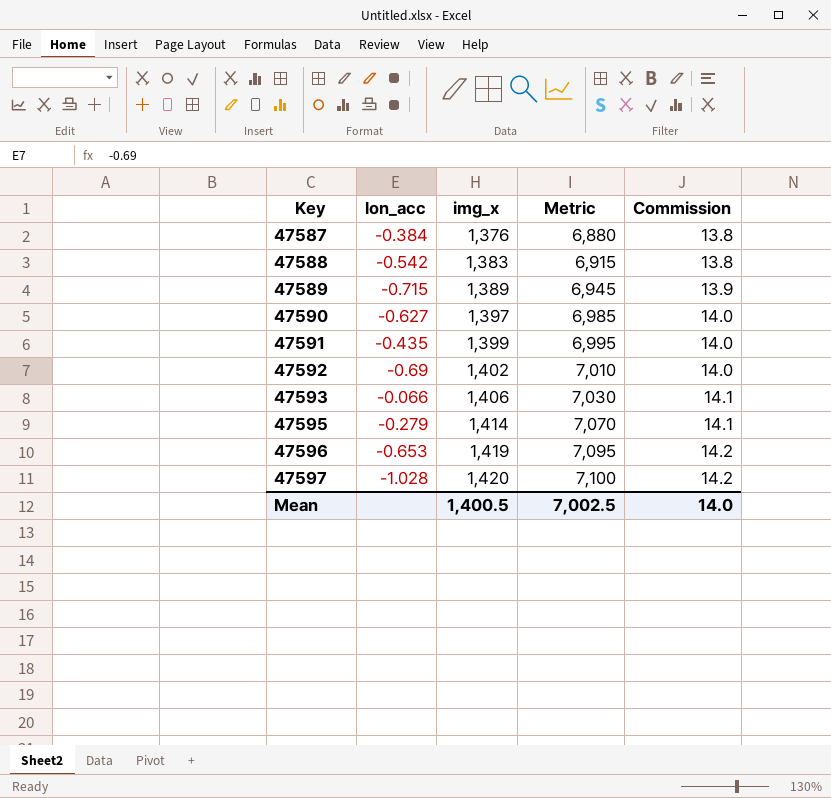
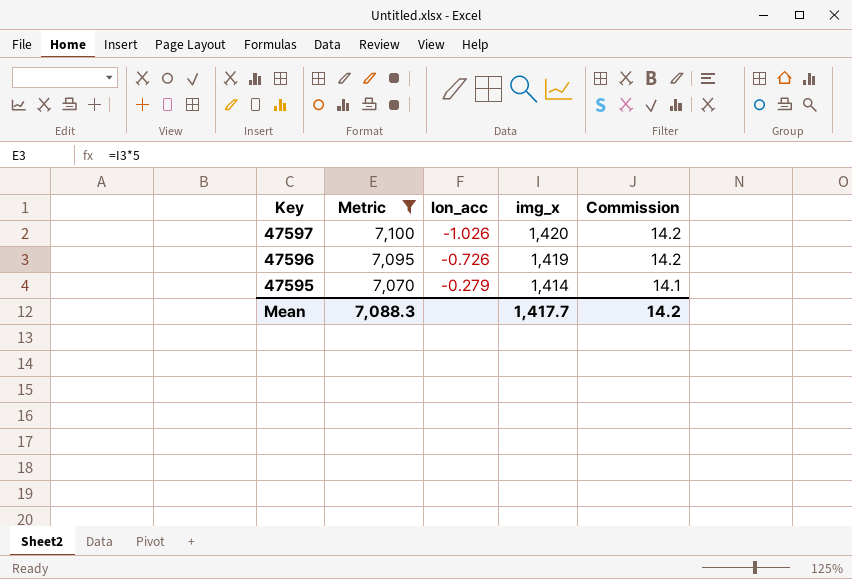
filter: none -> Metric >= 7,070
row order: Key ascending -> Key descending
column Metric | position: 4 -> 2
47597 | lon_acc: -1.028 -> -1.026
47596 | lon_acc: -0.653 -> -0.726
Mean | Metric: 7,002.5 -> 7,088.3
Mean | img_x: 1,400.5 -> 1,417.7
Mean | Commission: 14.0 -> 14.2

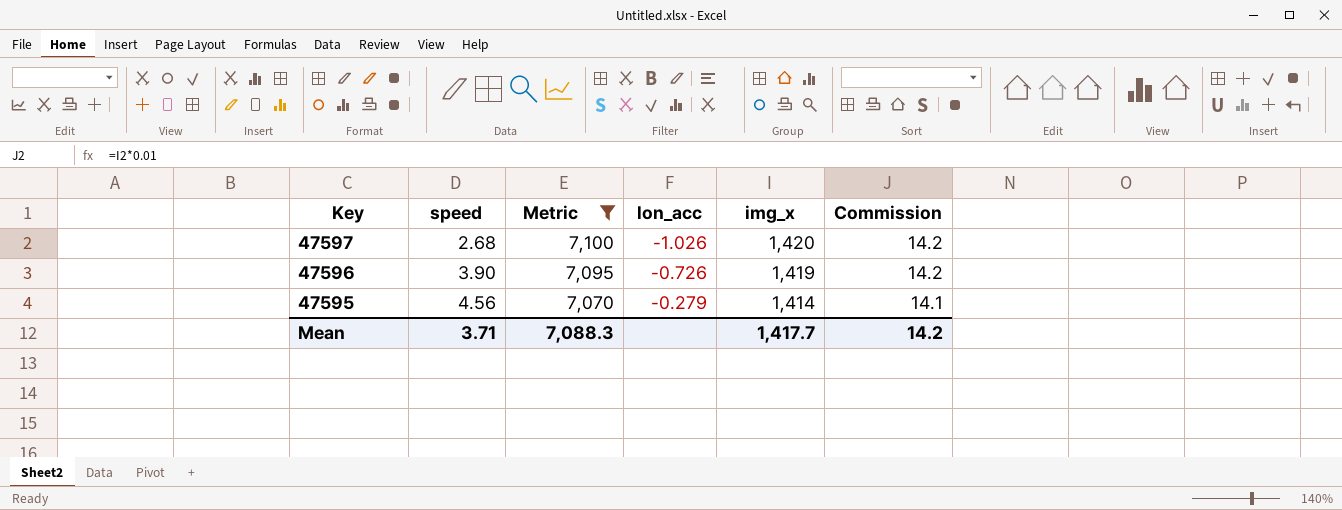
column speed | position: none -> 2

